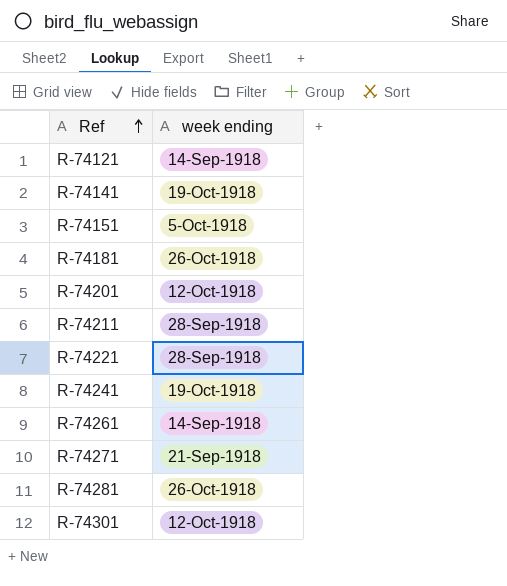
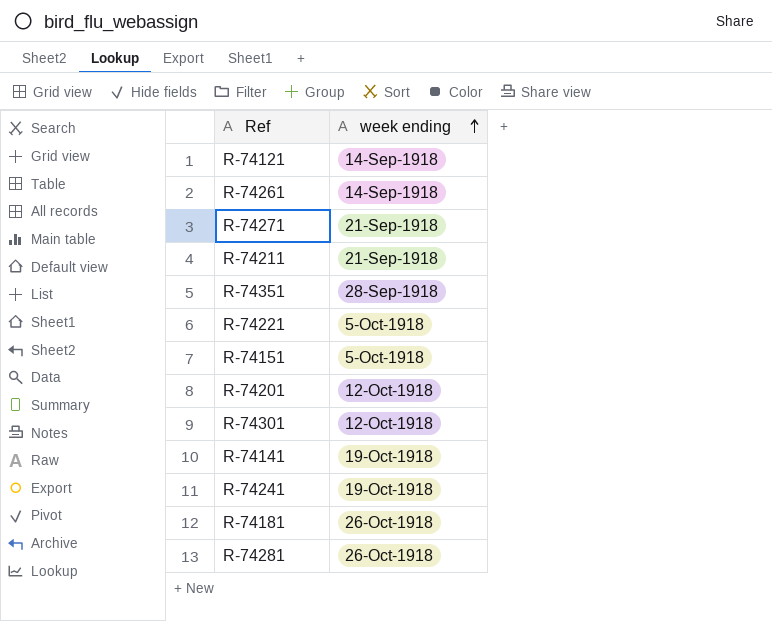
row order: Ref ascending -> week ending ascending
R-74211 | week ending: 28-Sep-1918 -> 21-Sep-1918
row R-74351: none -> 28-Sep-1918
R-74221 | week ending: 28-Sep-1918 -> 5-Oct-1918

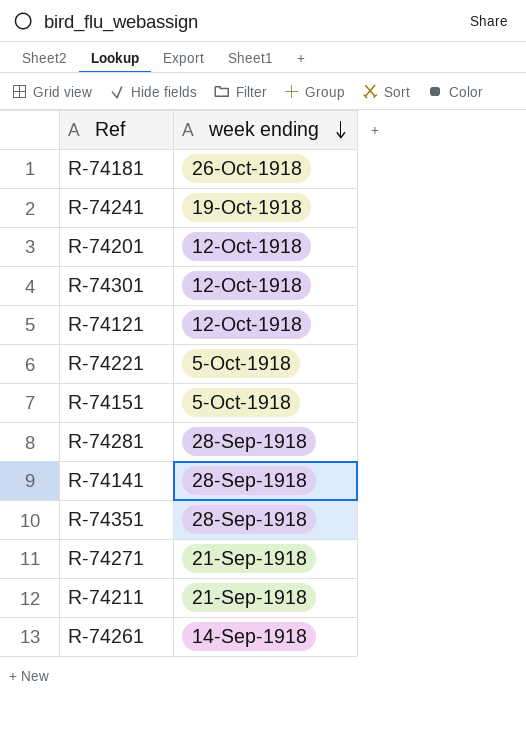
row order: week ending ascending -> week ending descending
R-74121 | week ending: 14-Sep-1918 -> 12-Oct-1918
R-74281 | week ending: 26-Oct-1918 -> 28-Sep-1918
R-74141 | week ending: 19-Oct-1918 -> 28-Sep-1918

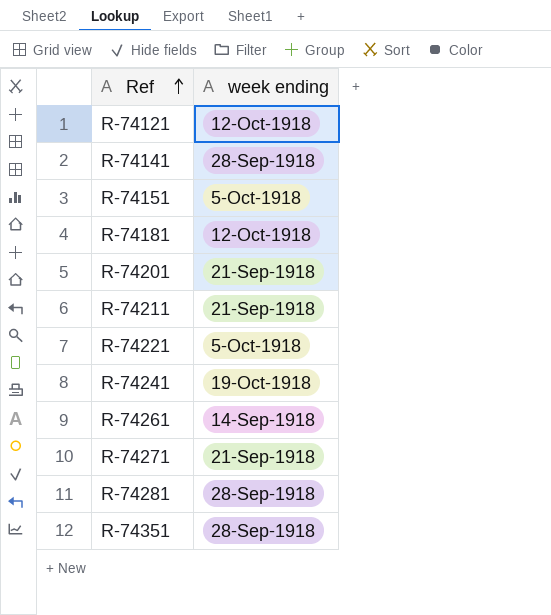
row order: week ending descending -> Ref ascending
row R-74301: 12-Oct-1918 -> none
R-74181 | week ending: 26-Oct-1918 -> 12-Oct-1918
R-74201 | week ending: 12-Oct-1918 -> 21-Sep-1918

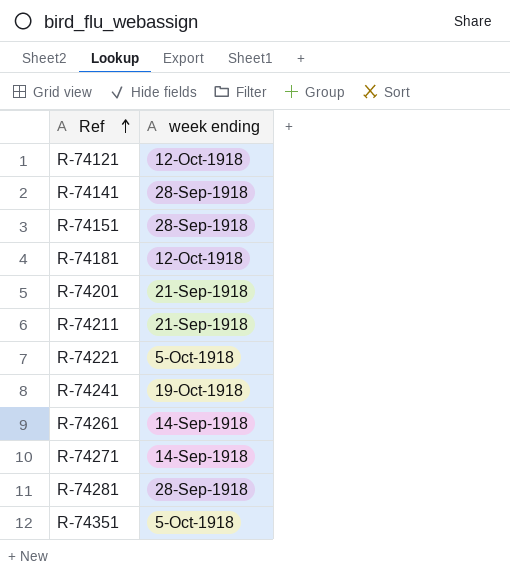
R-74151 | week ending: 5-Oct-1918 -> 28-Sep-1918
R-74271 | week ending: 21-Sep-1918 -> 14-Sep-1918
R-74351 | week ending: 28-Sep-1918 -> 5-Oct-1918

